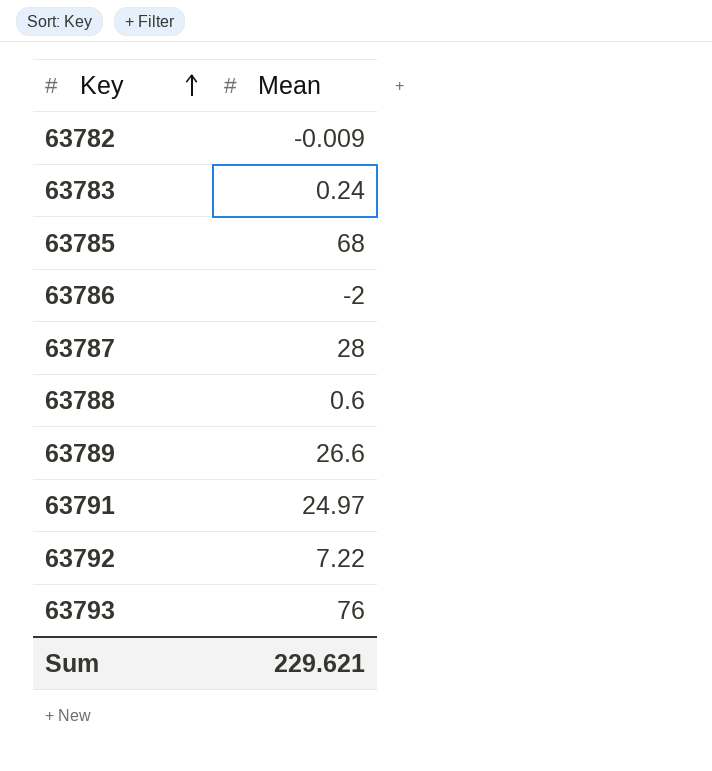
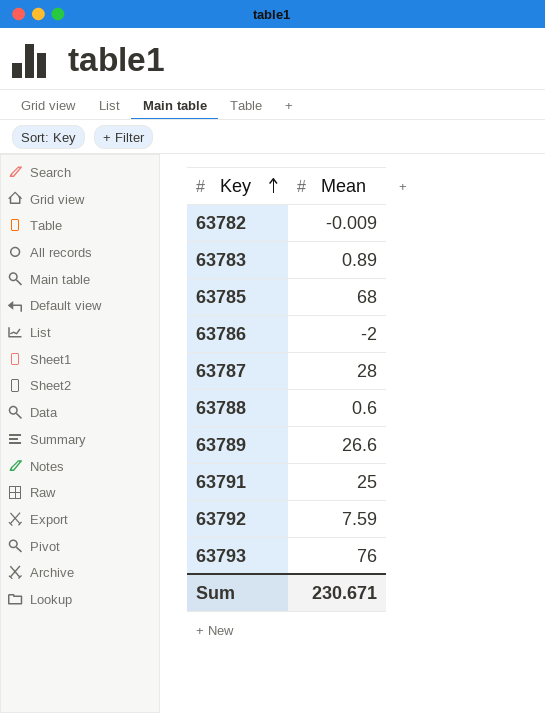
63783 | Mean: 0.24 -> 0.89
63791 | Mean: 24.97 -> 25
63792 | Mean: 7.22 -> 7.59
Sum | Mean: 229.621 -> 230.671

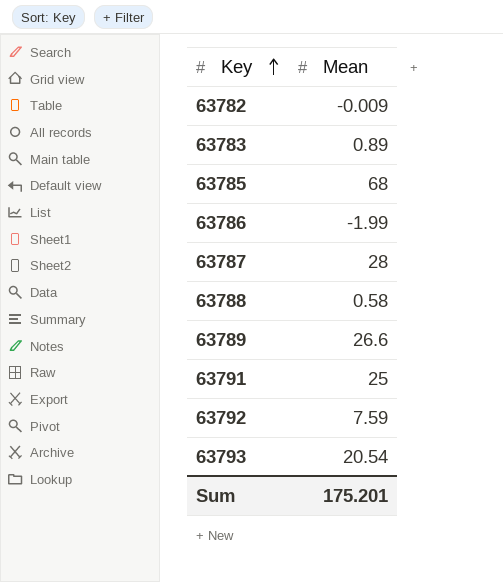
63786 | Mean: -2 -> -1.99
63788 | Mean: 0.6 -> 0.58
63793 | Mean: 76 -> 20.54
Sum | Mean: 230.671 -> 175.201

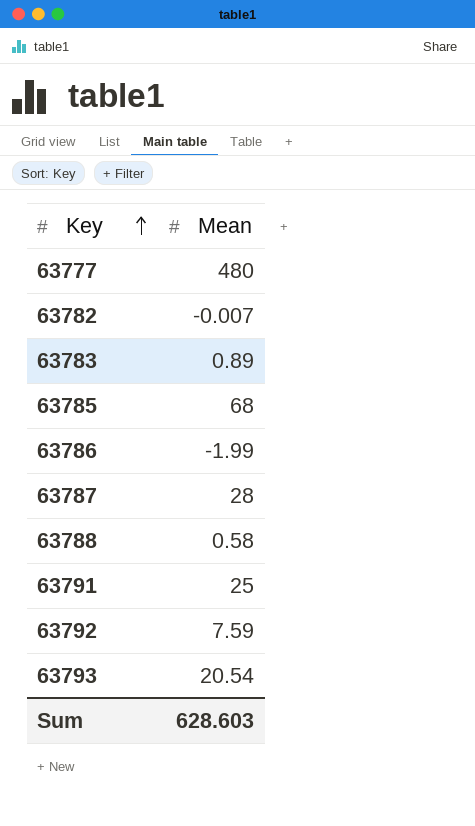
row 63789: 26.6 -> none
row 63777: none -> 480
63782 | Mean: -0.009 -> -0.007
Sum | Mean: 175.201 -> 628.603

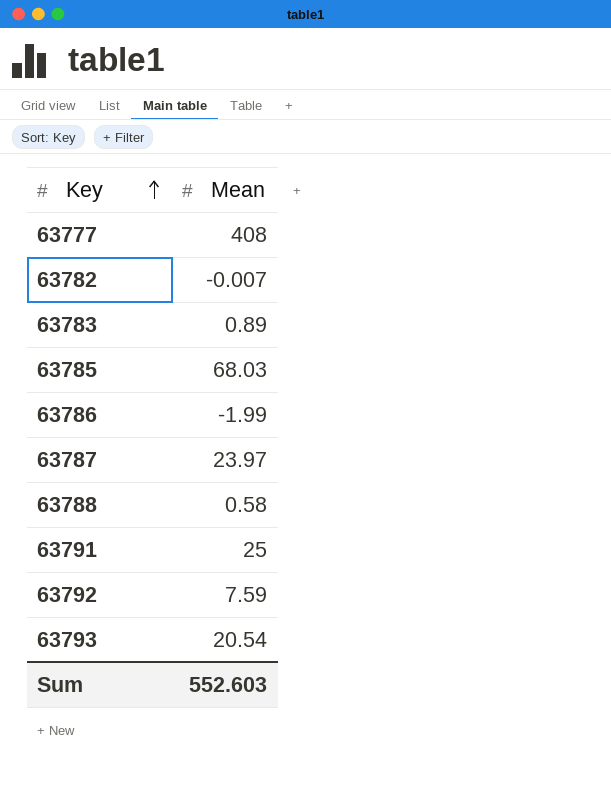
63777 | Mean: 480 -> 408
63785 | Mean: 68 -> 68.03
63787 | Mean: 28 -> 23.97
Sum | Mean: 628.603 -> 552.603

